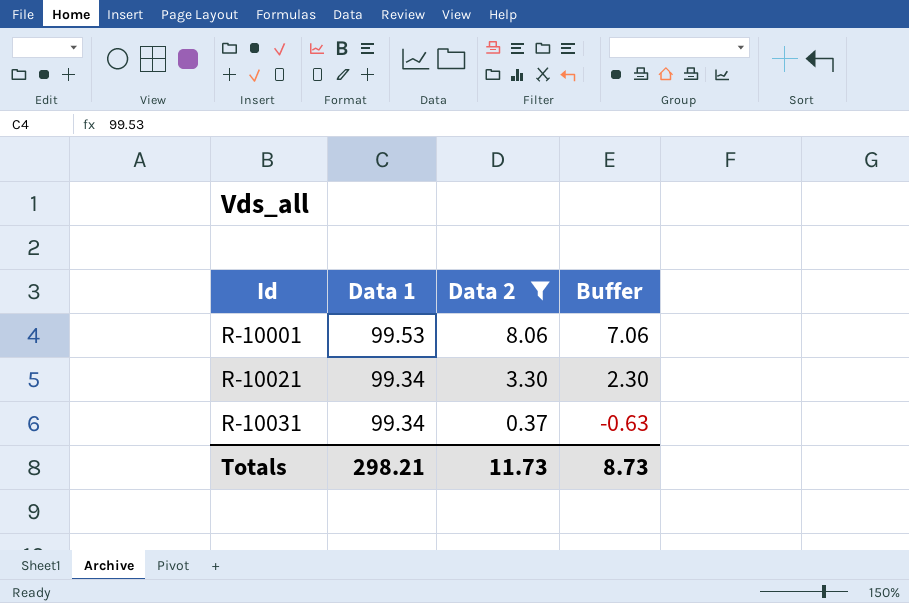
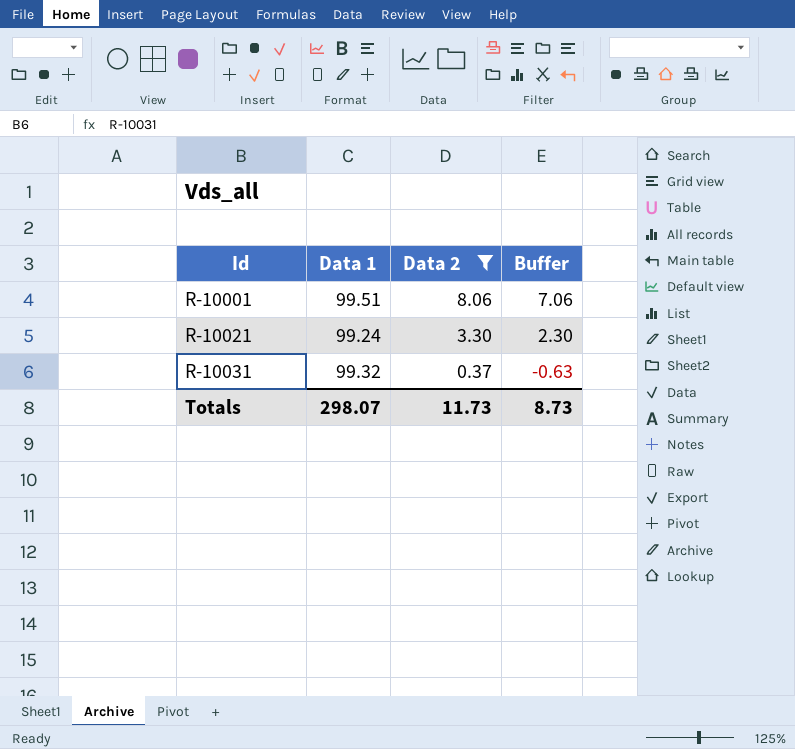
R-10001 | Data 1: 99.53 -> 99.51
R-10021 | Data 1: 99.34 -> 99.24
R-10031 | Data 1: 99.34 -> 99.32
Totals | Data 1: 298.21 -> 298.07

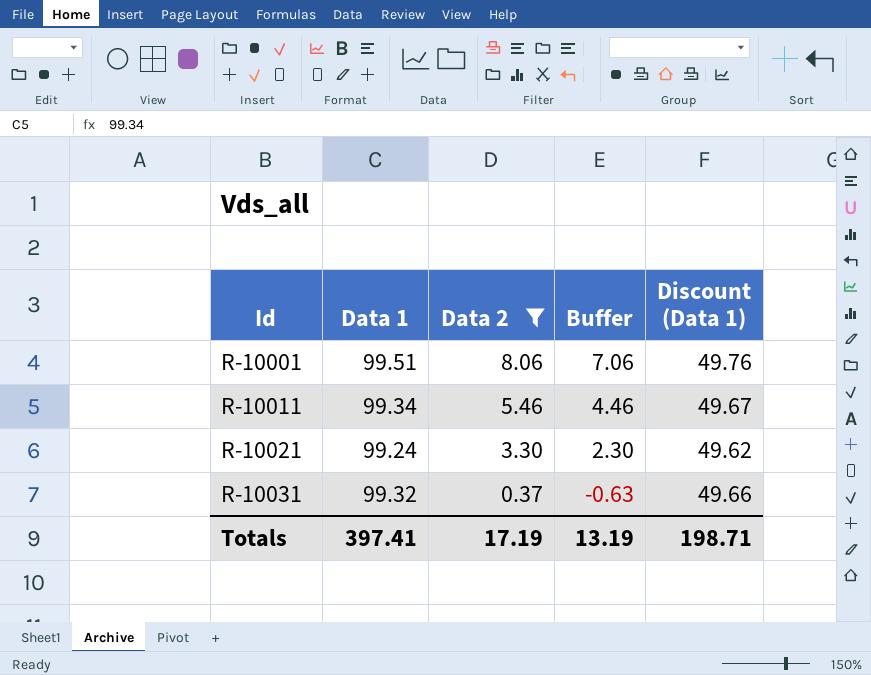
column Discount (Data 1) | formula: none -> [Data 1] * 0.5
row R-10011: none -> 99.34 | 5.46 | 4.46 | 49.67
Totals | Data 1: 298.07 -> 397.41
Totals | Data 2: 11.73 -> 17.19
Totals | Buffer: 8.73 -> 13.19

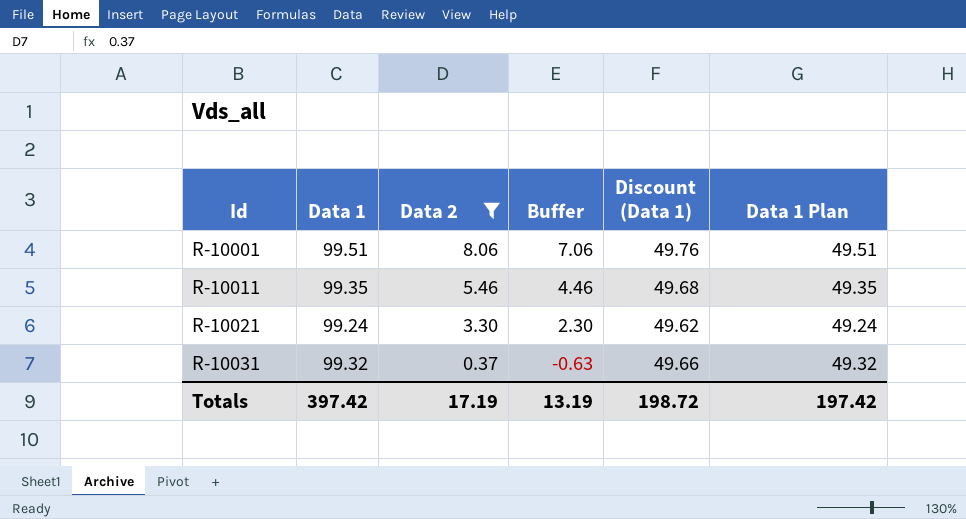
column Data 1 Plan | formula: none -> [Data 1] - 50
R-10011 | Data 1: 99.34 -> 99.35
R-10011 | Discount (Data 1): 49.67 -> 49.68
Totals | Data 1: 397.41 -> 397.42
Totals | Discount (Data 1): 198.71 -> 198.72

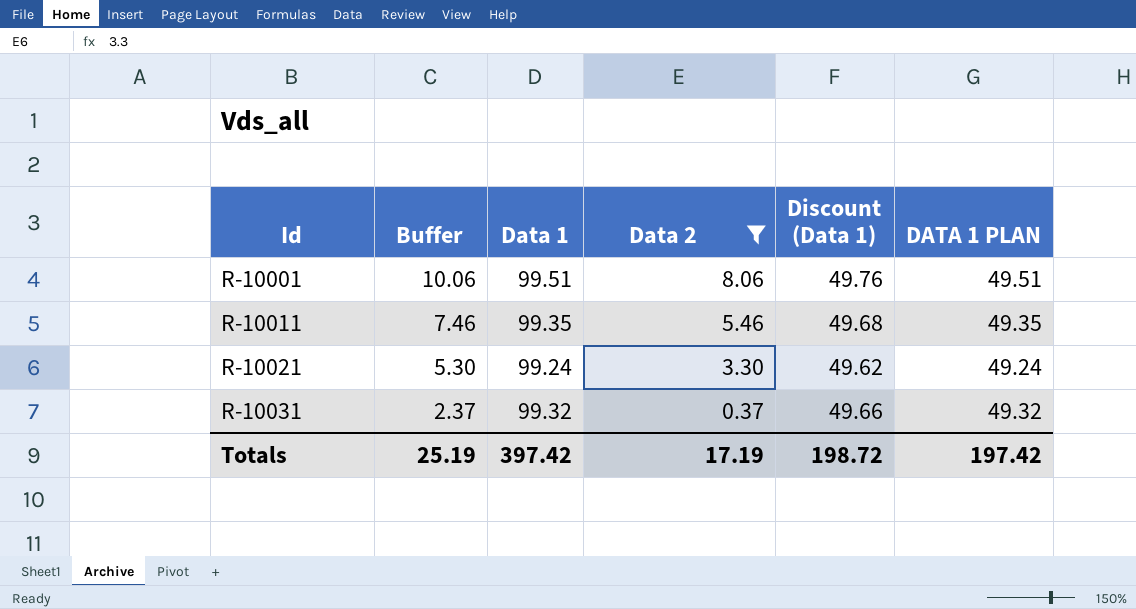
column Buffer | formula: [Data 2] - 1 -> [Data 2] + 2
column Buffer | position: 4 -> 2
column name: Data 1 Plan -> DATA 1 PLAN
Totals | Buffer: 13.19 -> 25.19

